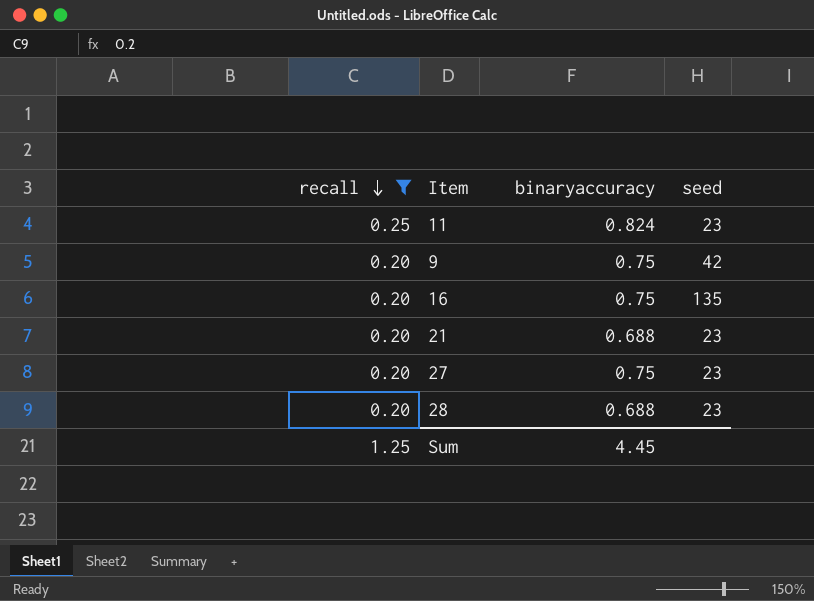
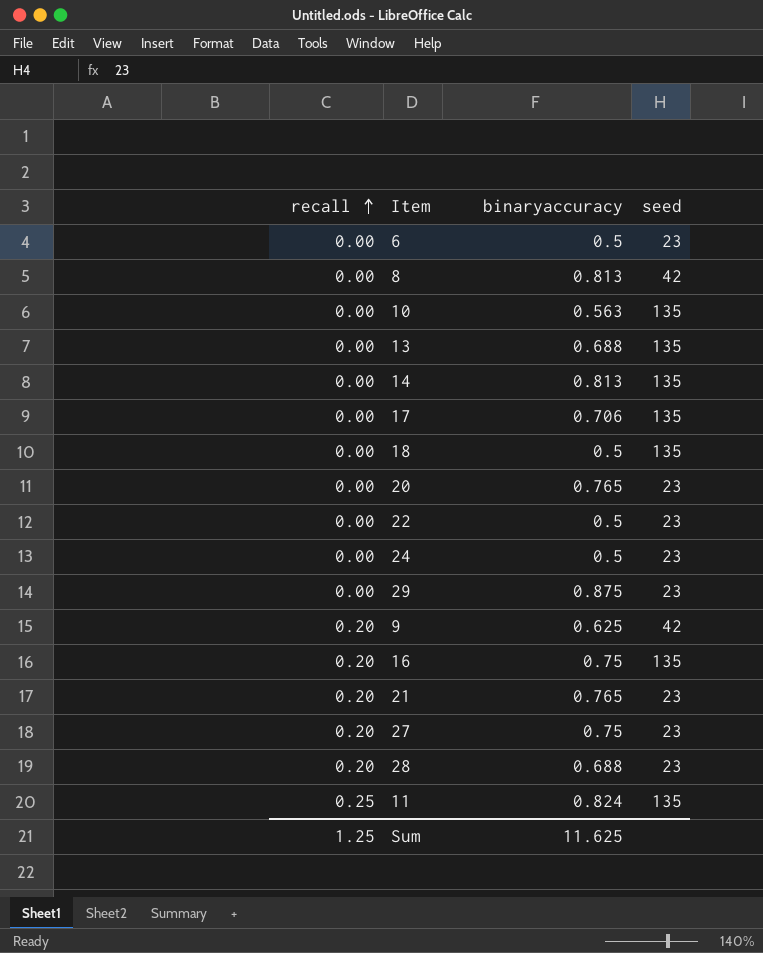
filter: recall != 0.00 -> none
row order: recall descending -> recall ascending
9 | binaryaccuracy: 0.75 -> 0.625
21 | binaryaccuracy: 0.688 -> 0.765
11 | seed: 23 -> 135
Sum | binaryaccuracy: 4.45 -> 11.625

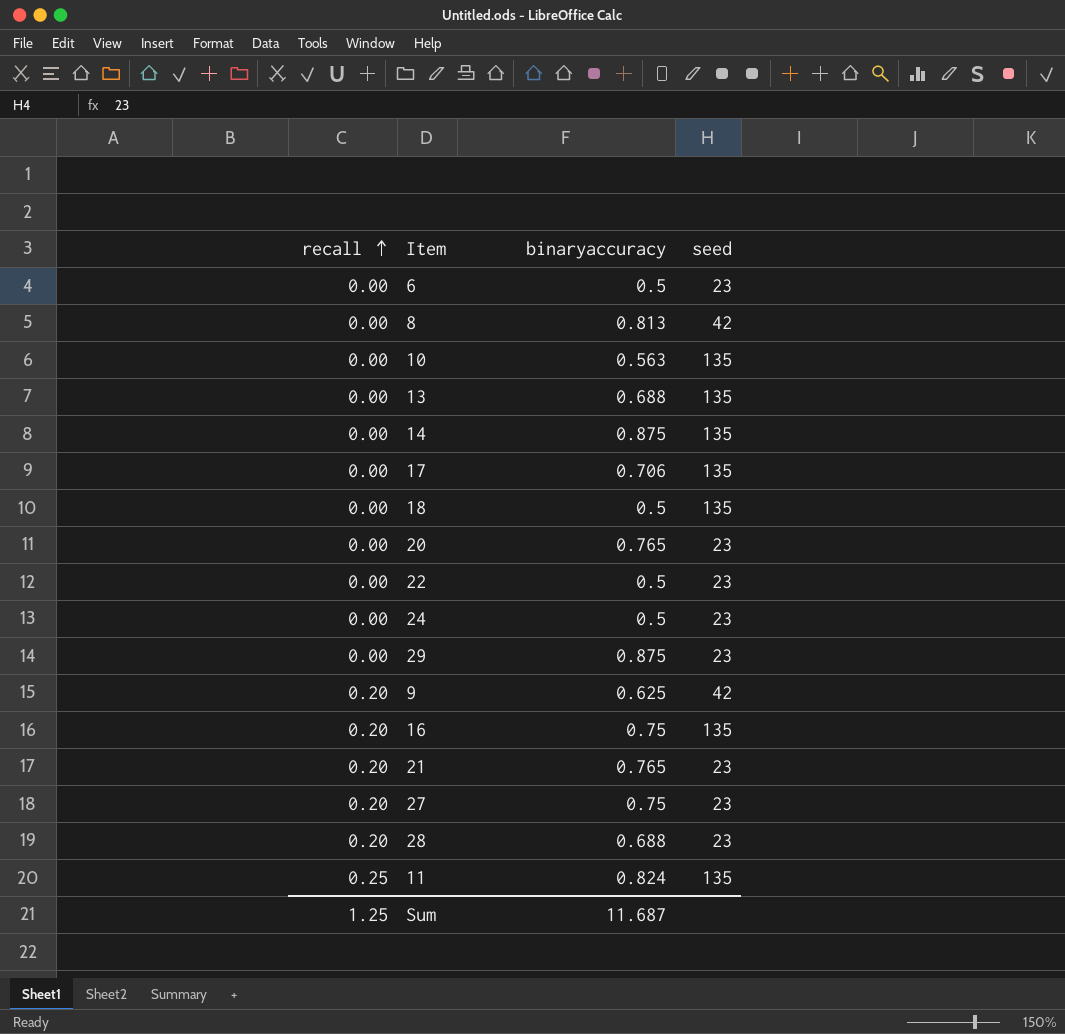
14 | binaryaccuracy: 0.813 -> 0.875
Sum | binaryaccuracy: 11.625 -> 11.687

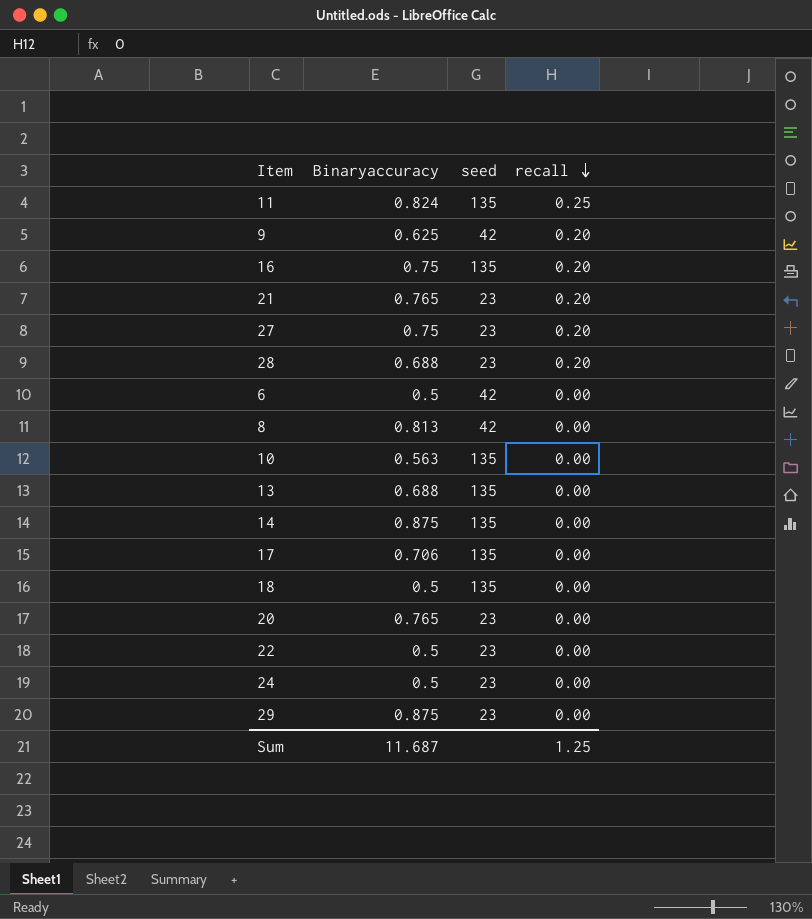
row order: recall ascending -> recall descending
column name: binaryaccuracy -> Binaryaccuracy
column recall | position: 1 -> 4
6 | seed: 23 -> 42

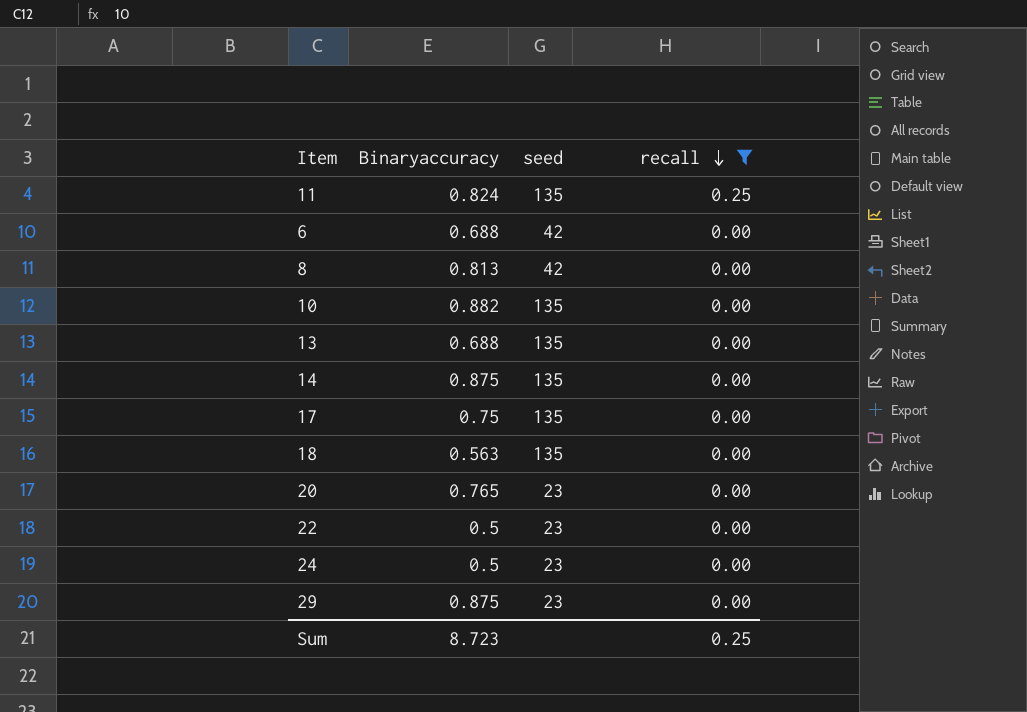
filter: none -> recall != 0.20
6 | Binaryaccuracy: 0.5 -> 0.688
10 | Binaryaccuracy: 0.563 -> 0.882
17 | Binaryaccuracy: 0.706 -> 0.75
18 | Binaryaccuracy: 0.5 -> 0.563
Sum | Binaryaccuracy: 11.687 -> 8.723
Sum | recall: 1.25 -> 0.25

